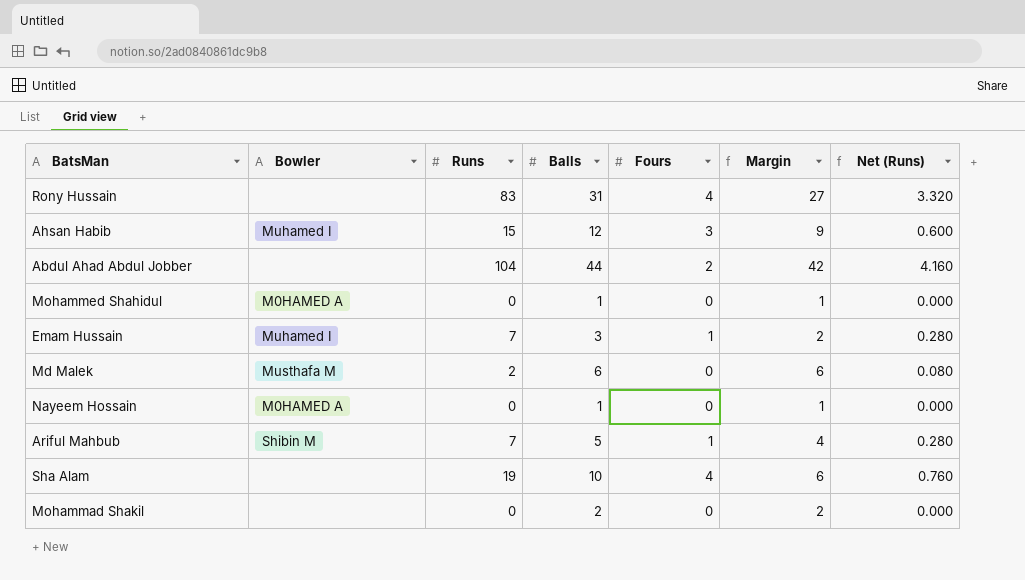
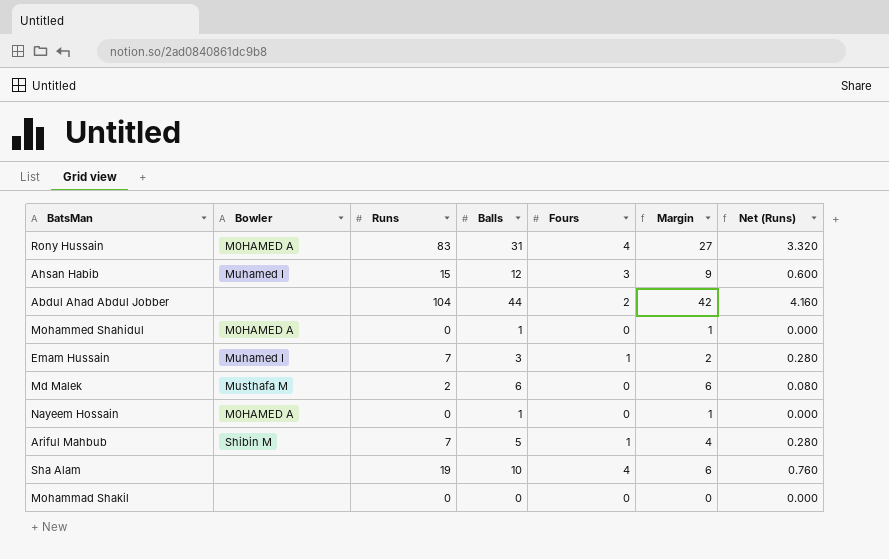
Rony Hussain | Bowler: none -> M0HAMED A
Mohammad Shakil | Balls: 2 -> 0
Mohammad Shakil | Margin: 2 -> 0

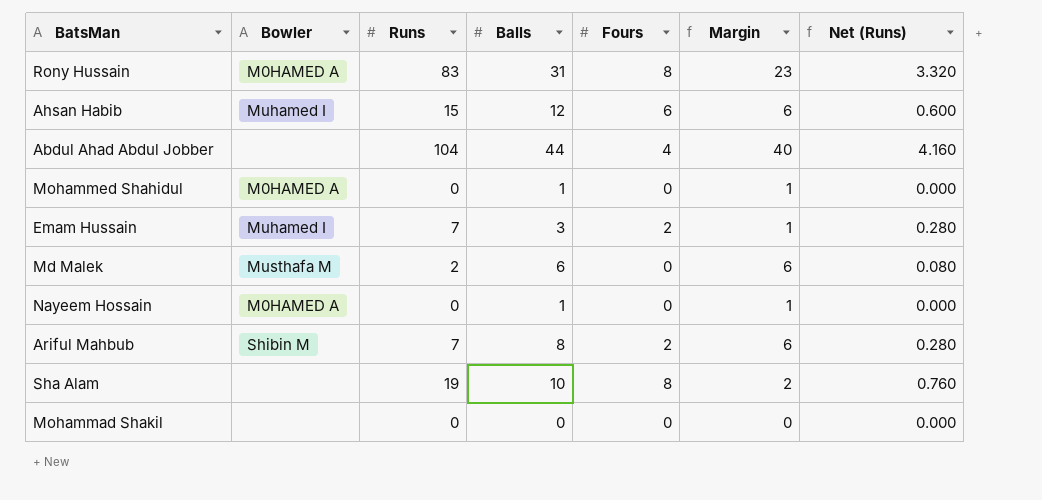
Rony Hussain | Fours: 4 -> 8
Rony Hussain | Margin: 27 -> 23
Ahsan Habib | Fours: 3 -> 6
Ahsan Habib | Margin: 9 -> 6
Abdul Ahad Abdul Jobber | Fours: 2 -> 4
Abdul Ahad Abdul Jobber | Margin: 42 -> 40
Emam Hussain | Fours: 1 -> 2
Emam Hussain | Margin: 2 -> 1
Ariful Mahbub | Balls: 5 -> 8
Ariful Mahbub | Fours: 1 -> 2
Ariful Mahbub | Margin: 4 -> 6
Sha Alam | Fours: 4 -> 8
Sha Alam | Margin: 6 -> 2

